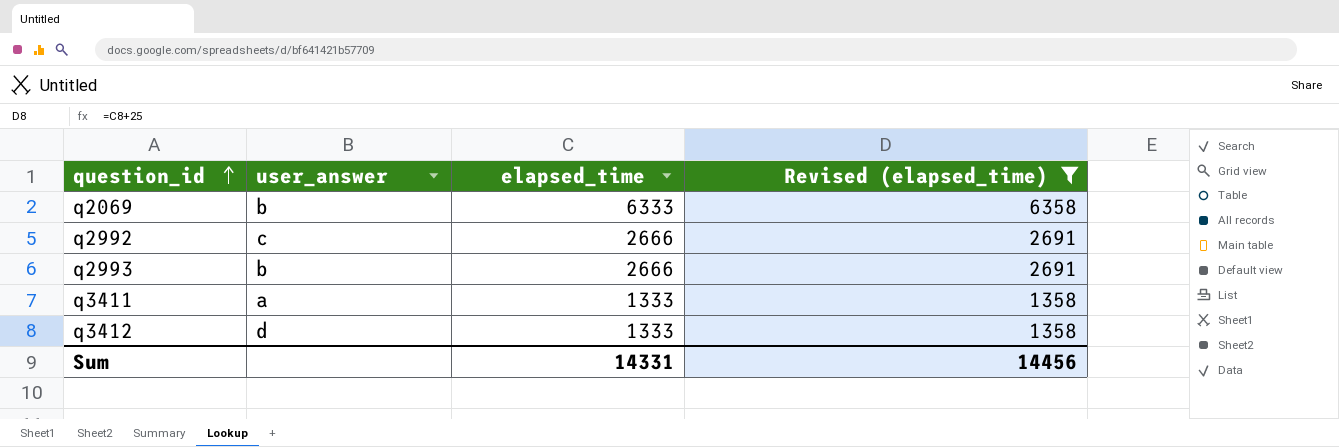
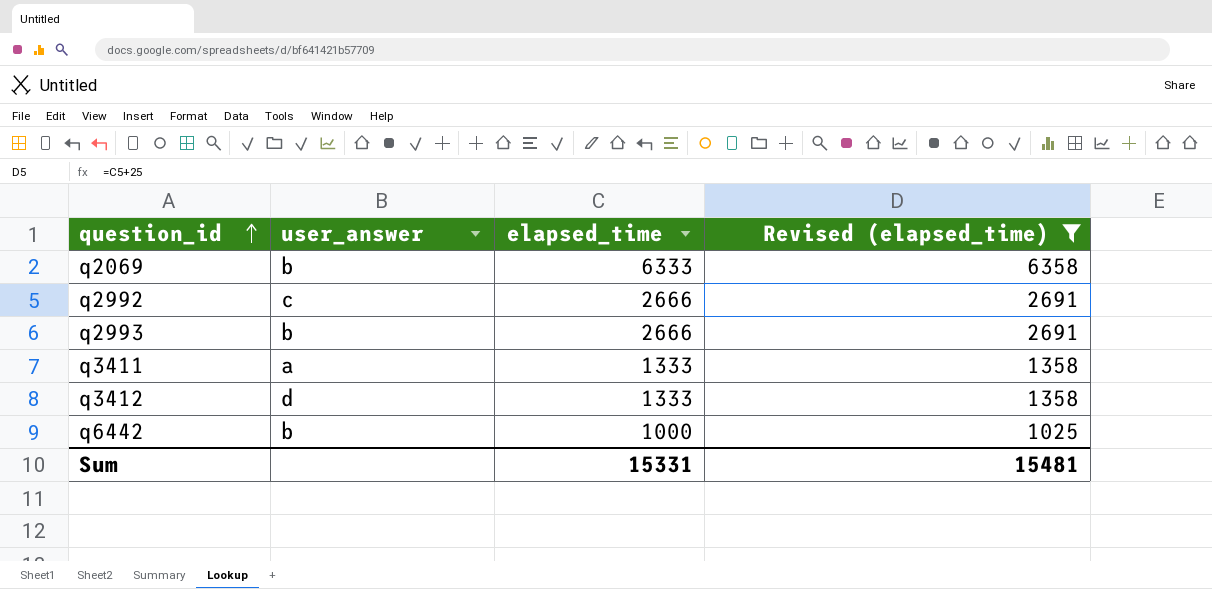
row q6442: none -> b | 1000 | 1025
Sum | elapsed_time: 14331 -> 15331
Sum | Revised (elapsed_time): 14456 -> 15481

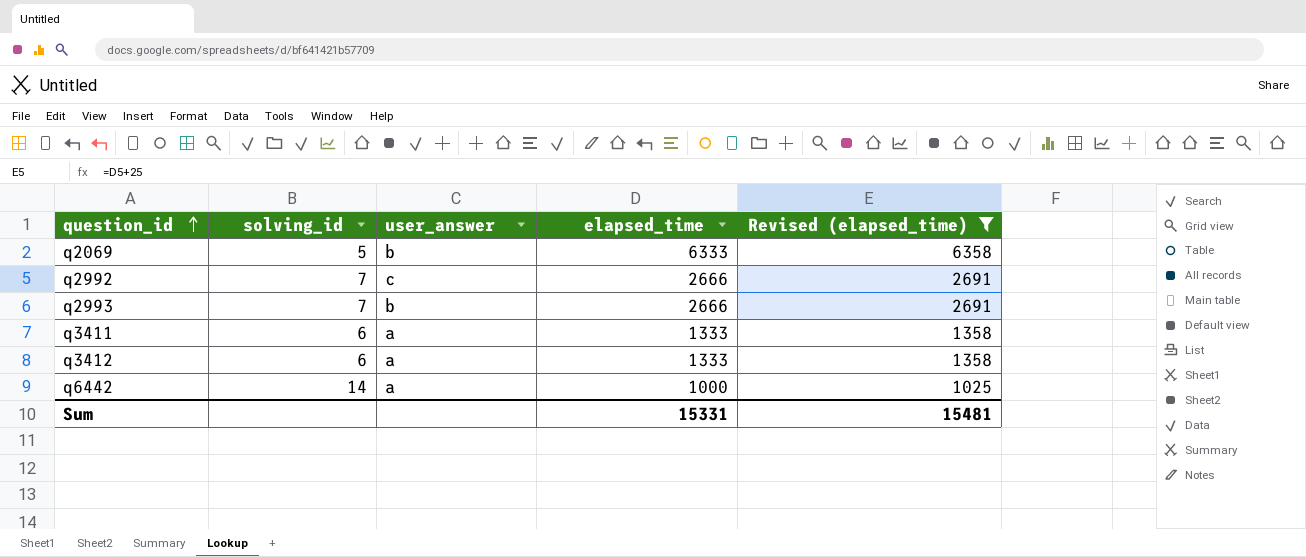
column solving_id | position: none -> 2
q3412 | user_answer: d -> a
q6442 | user_answer: b -> a

